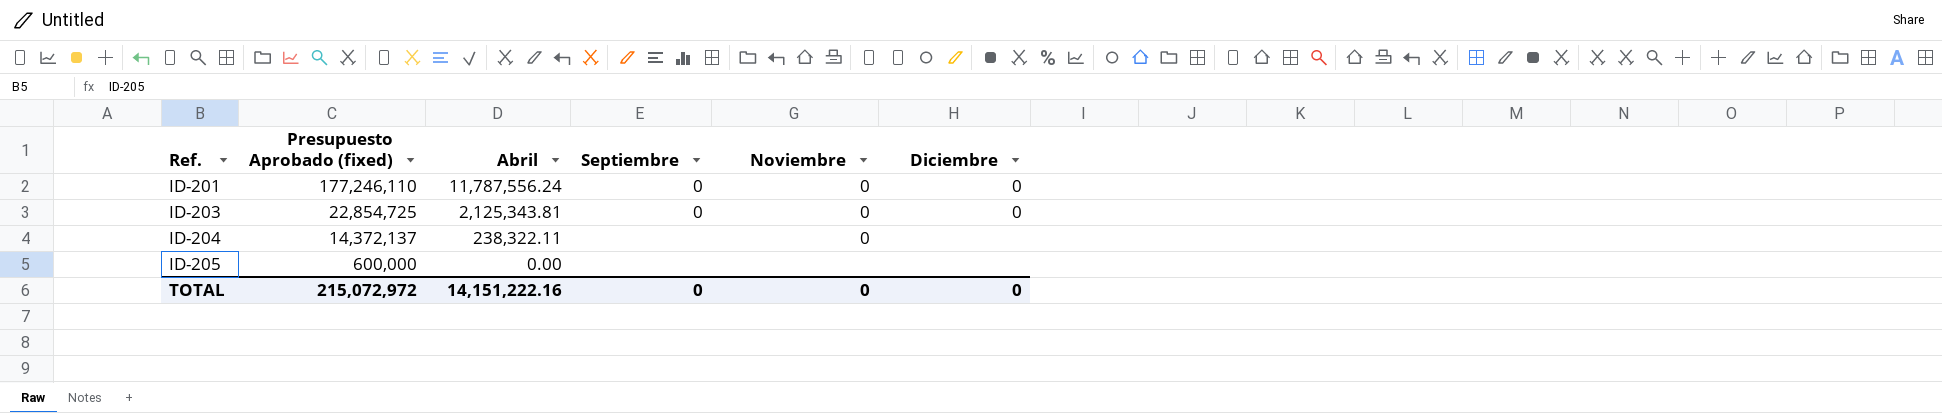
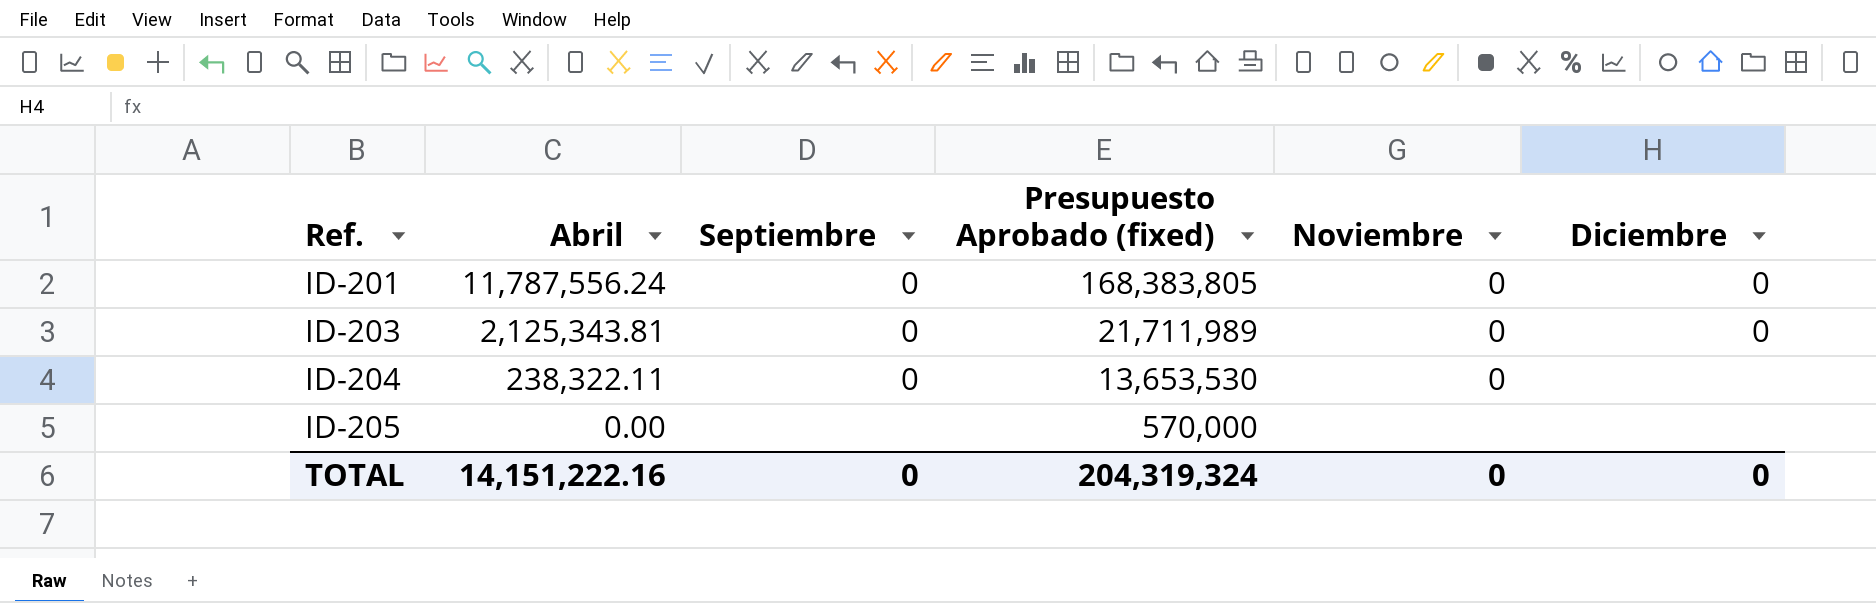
column Presupuesto Aprobado (fixed) | position: 2 -> 4
ID-201 | Presupuesto Aprobado (fixed): 177,246,110 -> 168,383,805
ID-203 | Presupuesto Aprobado (fixed): 22,854,725 -> 21,711,989
ID-204 | Septiembre: none -> 0
ID-204 | Presupuesto Aprobado (fixed): 14,372,137 -> 13,653,530
ID-205 | Presupuesto Aprobado (fixed): 600,000 -> 570,000
TOTAL | Presupuesto Aprobado (fixed): 215,072,972 -> 204,319,324

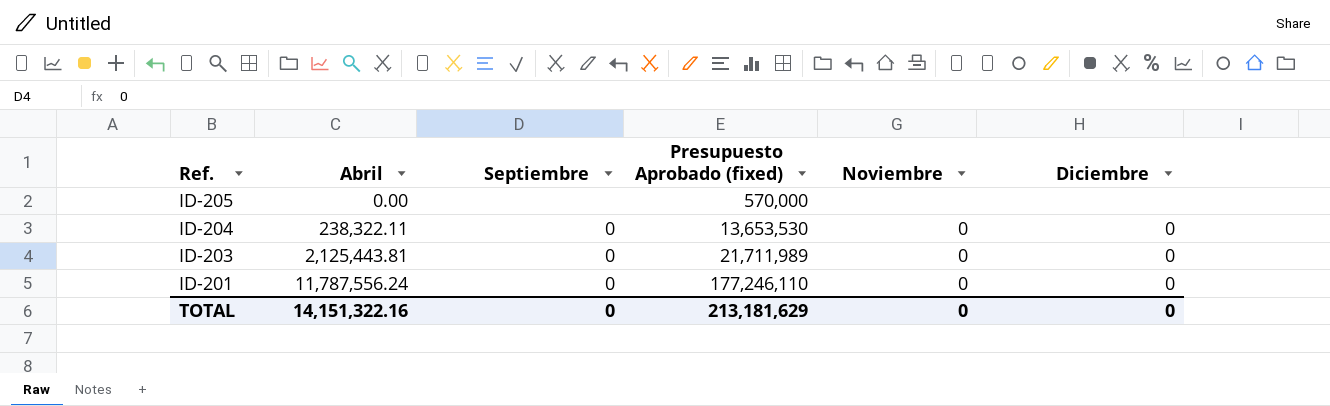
row order: Ref. ascending -> Ref. descending
ID-204 | Diciembre: none -> 0
ID-203 | Abril: 2,125,343.81 -> 2,125,443.81
ID-201 | Presupuesto Aprobado (fixed): 168,383,805 -> 177,246,110
TOTAL | Abril: 14,151,222.16 -> 14,151,322.16
TOTAL | Presupuesto Aprobado (fixed): 204,319,324 -> 213,181,629

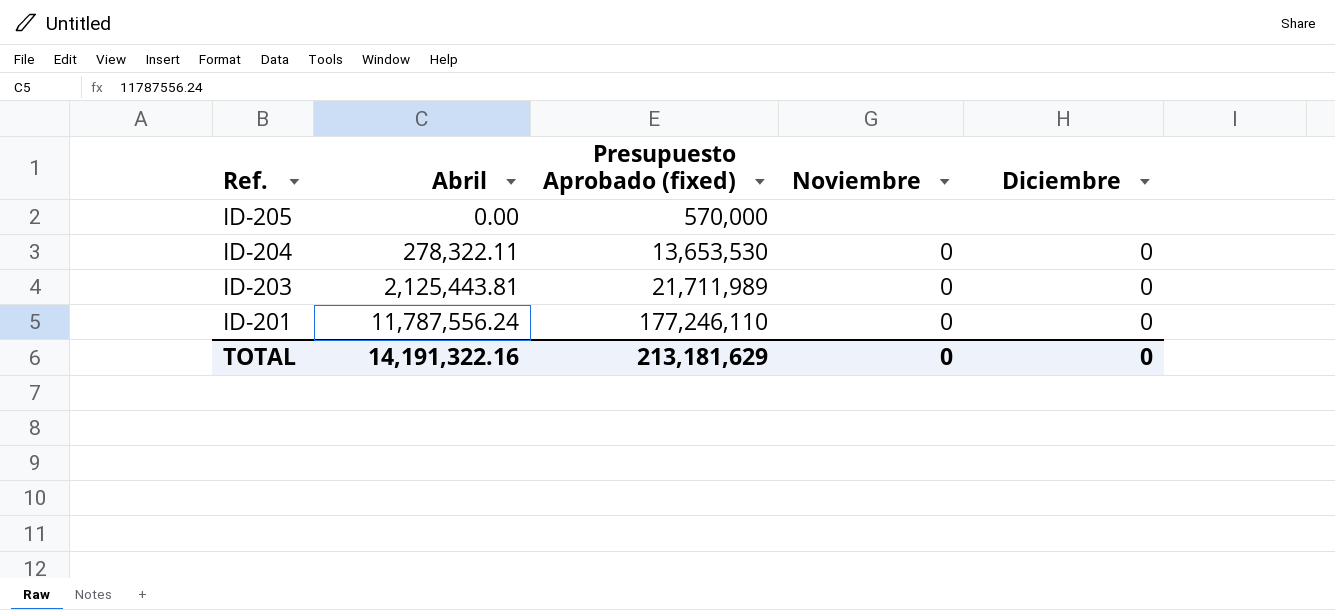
column Septiembre | position: 3 -> none
ID-204 | Abril: 238,322.11 -> 278,322.11
TOTAL | Abril: 14,151,322.16 -> 14,191,322.16

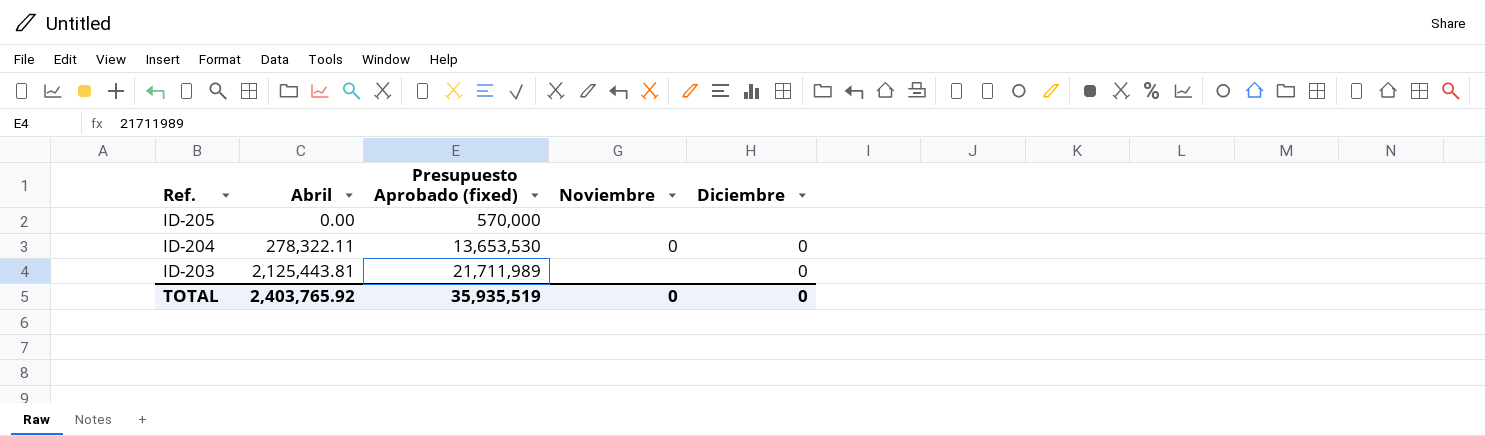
row ID-201: 11,787,556.24 | 177,246,110 | 0 | 0 -> none
ID-203 | Noviembre: 0 -> none
TOTAL | Abril: 14,191,322.16 -> 2,403,765.92
TOTAL | Presupuesto Aprobado (fixed): 213,181,629 -> 35,935,519

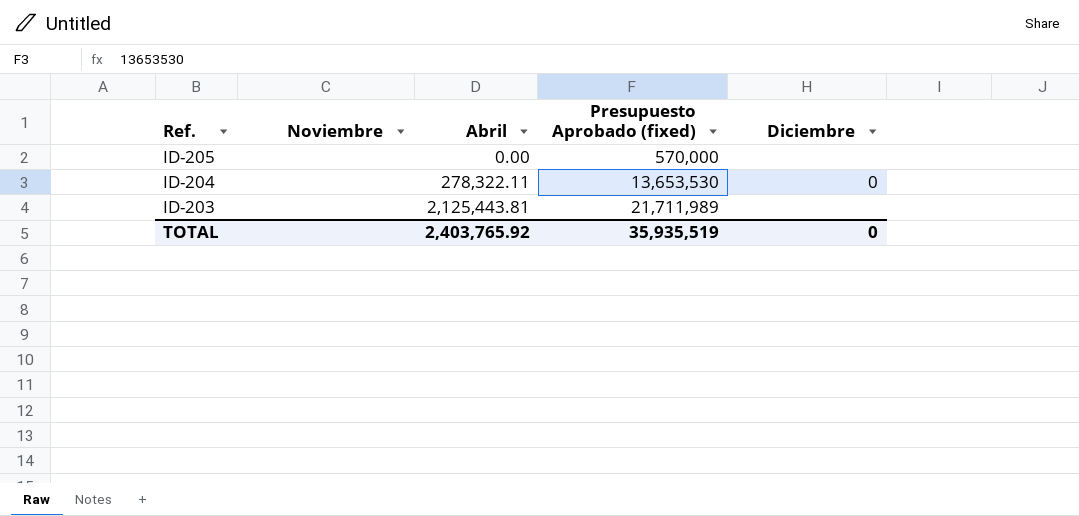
column Noviembre | position: 4 -> 2
ID-204 | Noviembre: 0 -> none
ID-203 | Diciembre: 0 -> none
TOTAL | Noviembre: 0 -> none

